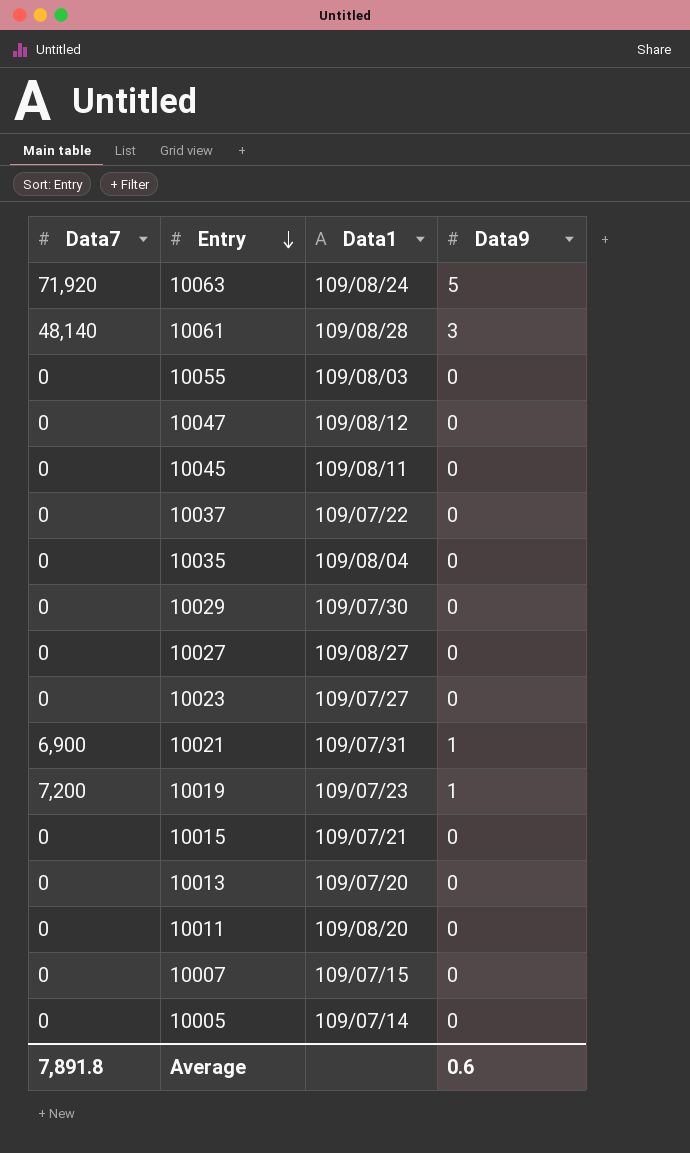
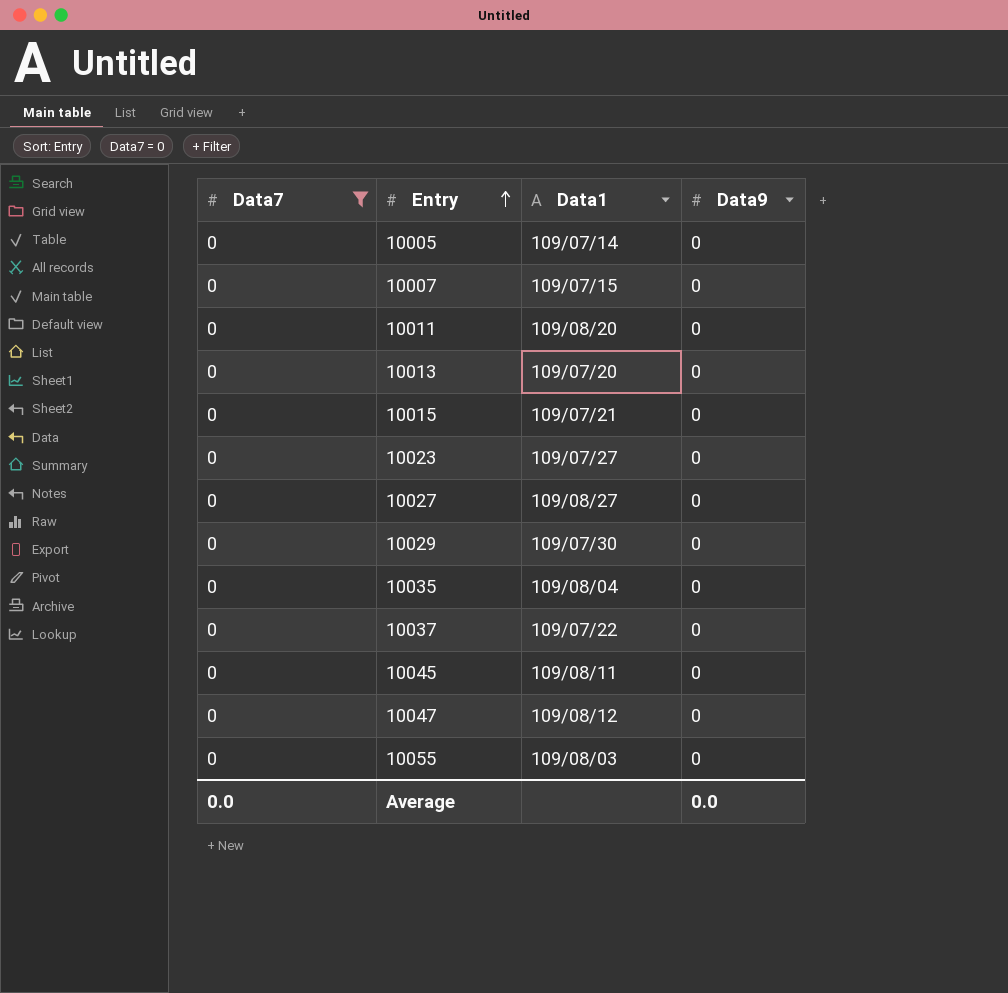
filter: none -> Data7 = 0
row order: Entry descending -> Entry ascending
Average | Data7: 7,891.8 -> 0.0
Average | Data9: 0.6 -> 0.0

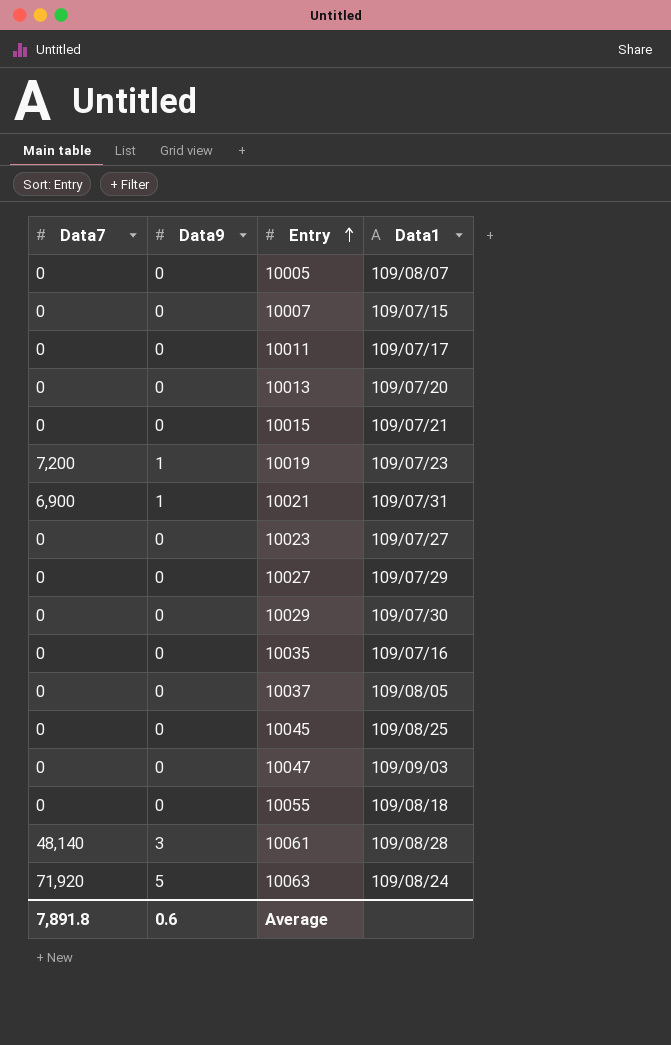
filter: Data7 = 0 -> none
column Data9 | position: 4 -> 2
10005 | Data1: 109/07/14 -> 109/08/07
10011 | Data1: 109/08/20 -> 109/07/17
10027 | Data1: 109/08/27 -> 109/07/29
10035 | Data1: 109/08/04 -> 109/07/16
10037 | Data1: 109/07/22 -> 109/08/05
10045 | Data1: 109/08/11 -> 109/08/25
10047 | Data1: 109/08/12 -> 109/09/03
10055 | Data1: 109/08/03 -> 109/08/18
Average | Data7: 0.0 -> 7,891.8
Average | Data9: 0.0 -> 0.6

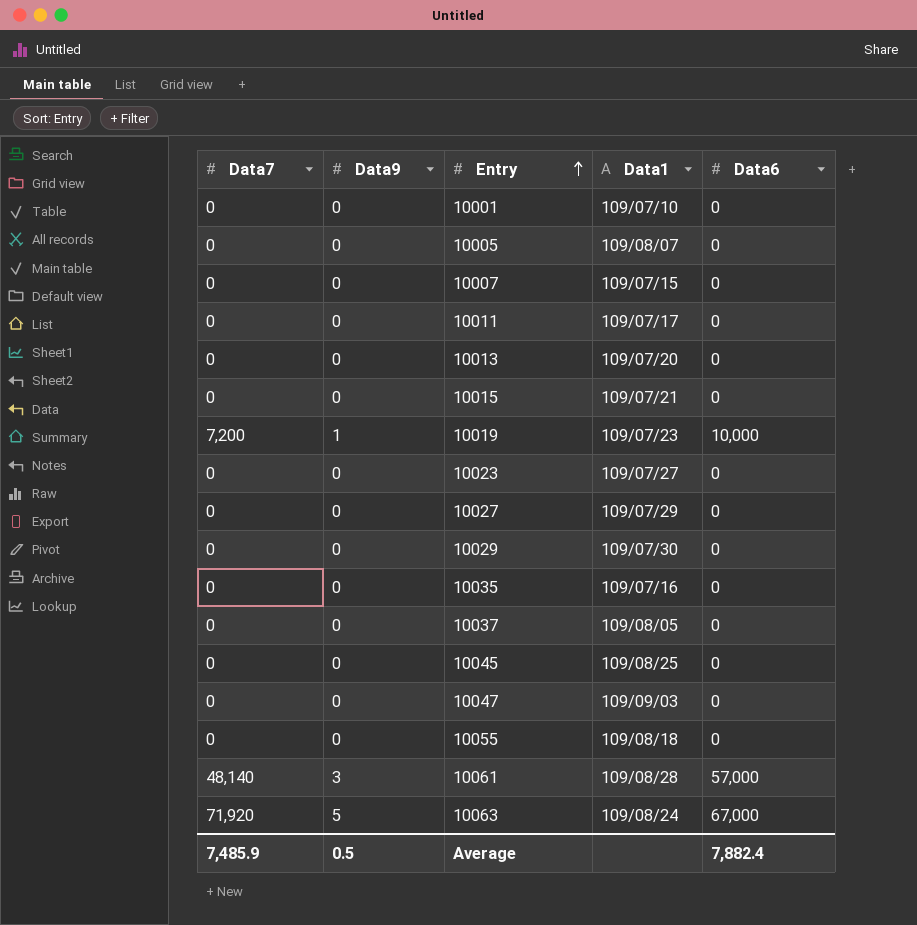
column Data6 | position: none -> 5
row 10021: 6,900 | 1 | 109/07/31 -> none
row 10001: none -> 0 | 0 | 109/07/10 | 0
Average | Data7: 7,891.8 -> 7,485.9
Average | Data9: 0.6 -> 0.5

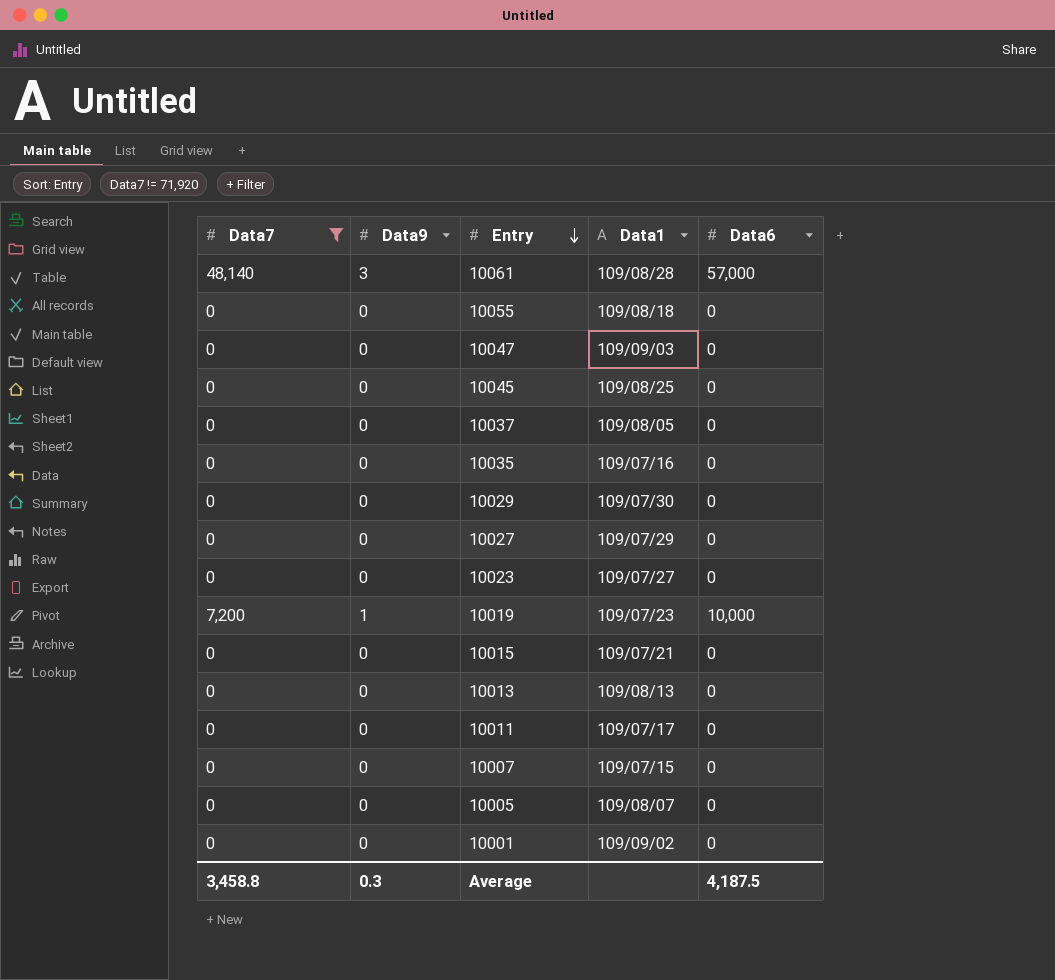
filter: none -> Data7 != 71,920
row order: Entry ascending -> Entry descending
10013 | Data1: 109/07/20 -> 109/08/13
10001 | Data1: 109/07/10 -> 109/09/02
Average | Data7: 7,485.9 -> 3,458.8
Average | Data9: 0.5 -> 0.3
Average | Data6: 7,882.4 -> 4,187.5

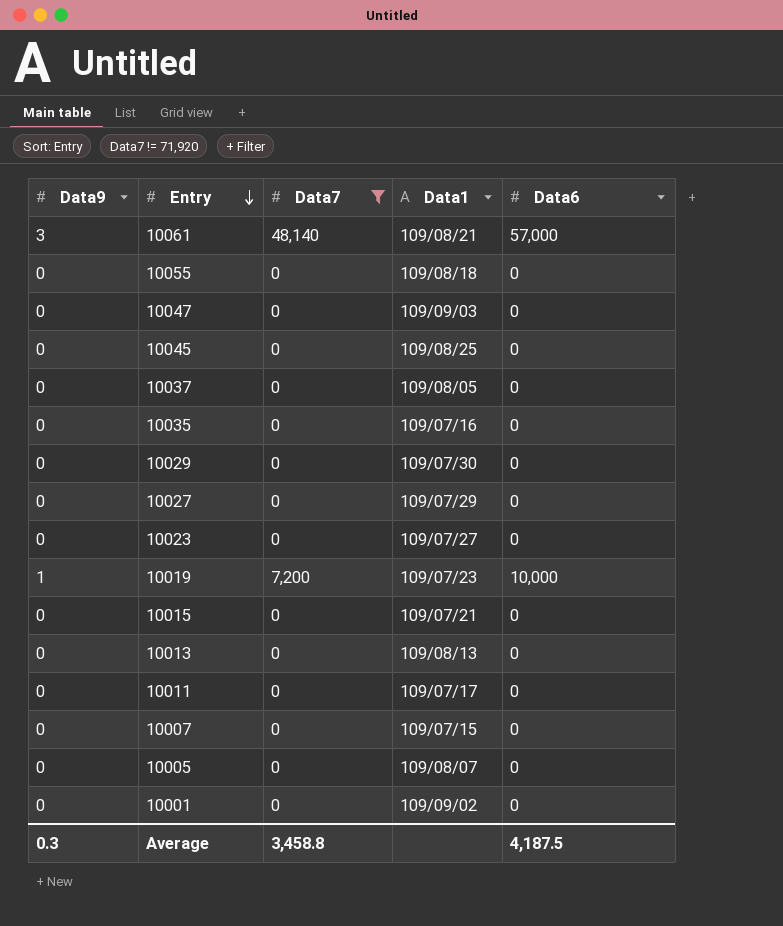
column Data7 | position: 1 -> 3
10061 | Data1: 109/08/28 -> 109/08/21

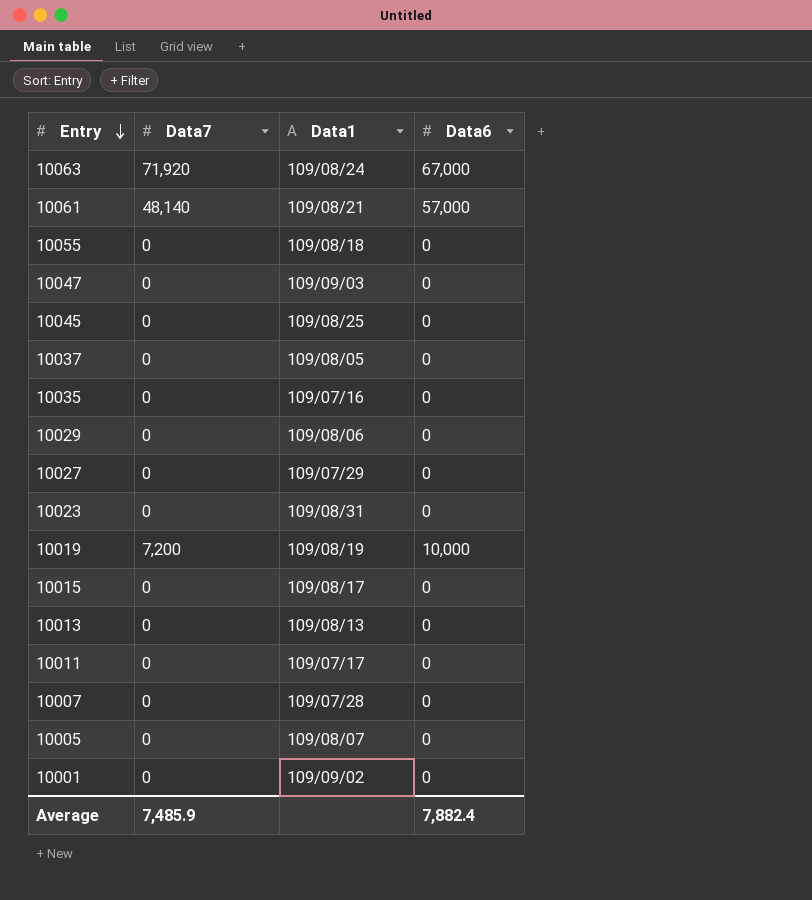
filter: Data7 != 71,920 -> none
column Data9 | position: 1 -> none
10029 | Data1: 109/07/30 -> 109/08/06
10023 | Data1: 109/07/27 -> 109/08/31
10019 | Data1: 109/07/23 -> 109/08/19
10015 | Data1: 109/07/21 -> 109/08/17
10007 | Data1: 109/07/15 -> 109/07/28
Average | Data7: 3,458.8 -> 7,485.9
Average | Data6: 4,187.5 -> 7,882.4

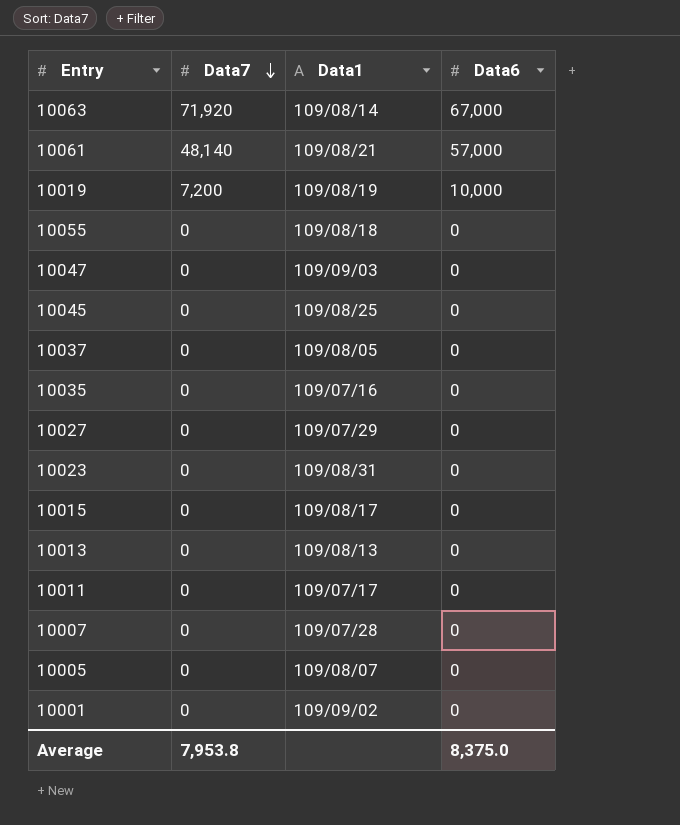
row order: Entry descending -> Data7 descending
row 10029: 0 | 109/08/06 | 0 -> none
10063 | Data1: 109/08/24 -> 109/08/14
Average | Data7: 7,485.9 -> 7,953.8
Average | Data6: 7,882.4 -> 8,375.0

